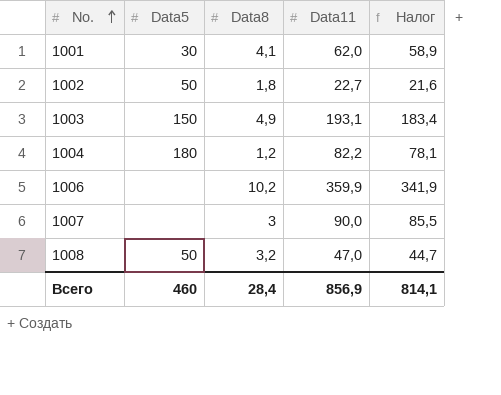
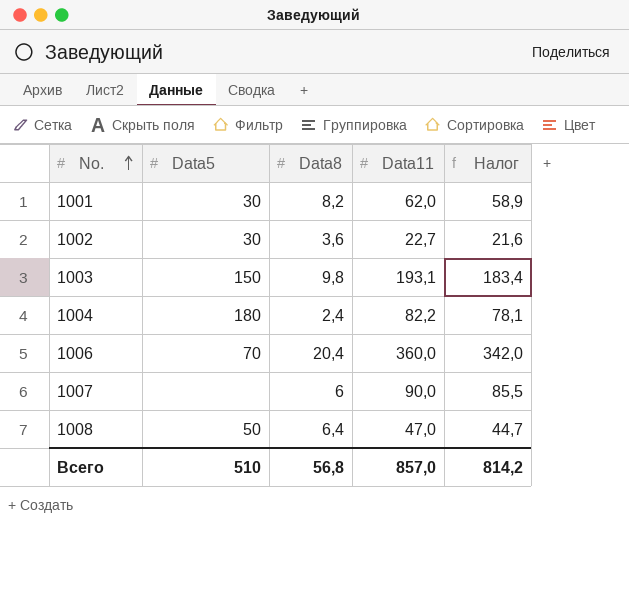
1001 | Data8: 4,1 -> 8,2
1002 | Data5: 50 -> 30
1002 | Data8: 1,8 -> 3,6
1003 | Data8: 4,9 -> 9,8
1004 | Data8: 1,2 -> 2,4
1006 | Data5: none -> 70
1006 | Data8: 10,2 -> 20,4
1006 | Data11: 359,9 -> 360,0
1006 | Налог: 341,9 -> 342,0
1007 | Data8: 3 -> 6
1008 | Data8: 3,2 -> 6,4
Всего | Data5: 460 -> 510
Всего | Data8: 28,4 -> 56,8
Всего | Data11: 856,9 -> 857,0
Всего | Налог: 814,1 -> 814,2

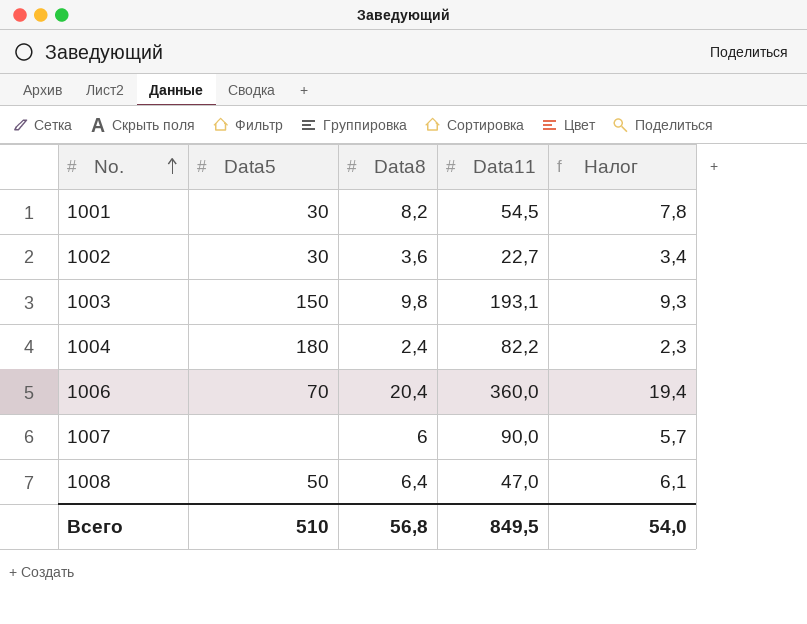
column Налог | formula: [Data11] * 0,95 -> [Data8] * 0,95
1001 | Data11: 62,0 -> 54,5
Всего | Data11: 857,0 -> 849,5
Всего | Налог: 814,2 -> 54,0

